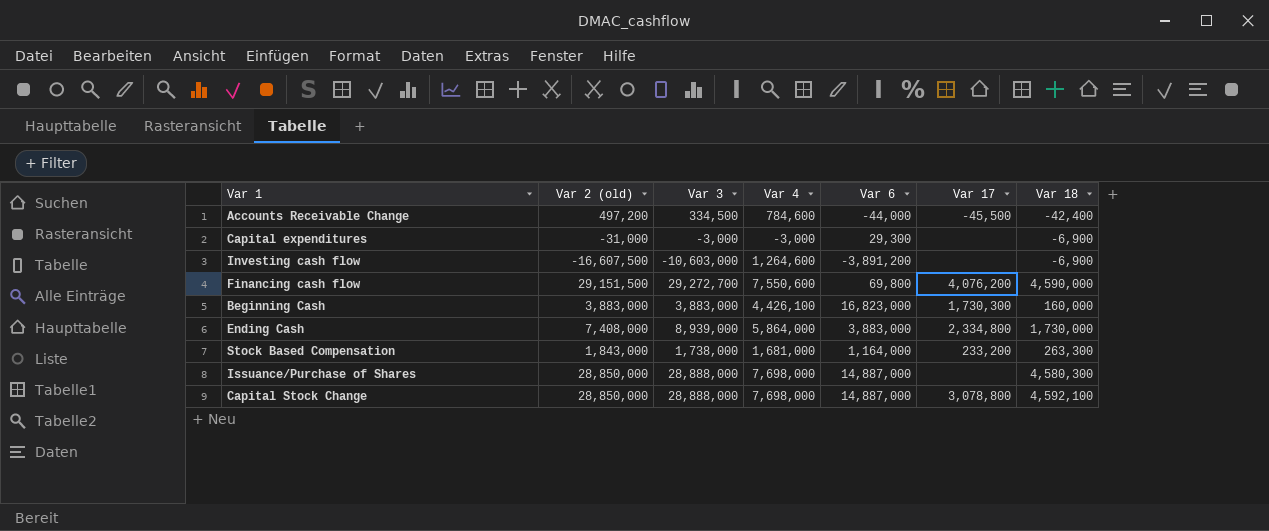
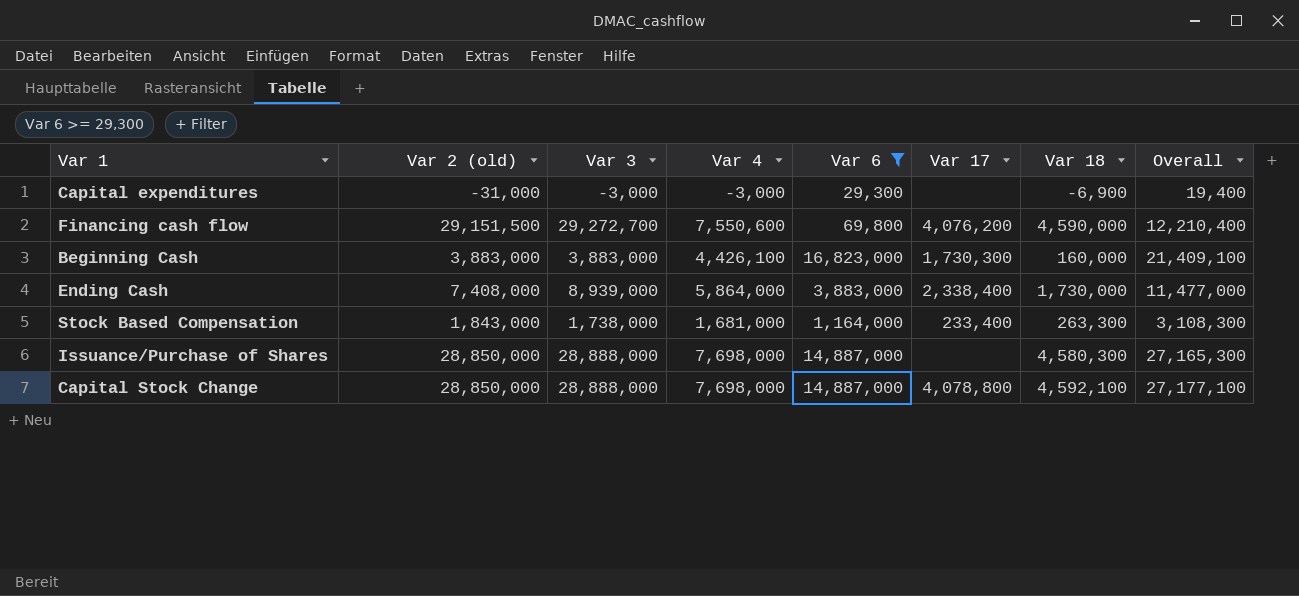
filter: none -> Var 6 >= 29,300
column Overall | formula: none -> [Var 4] + [Var 6] + [Var 18]
Ending Cash | Var 17: 2,334,800 -> 2,338,400
Stock Based Compensation | Var 17: 233,200 -> 233,400
Capital Stock Change | Var 17: 3,078,800 -> 4,078,800

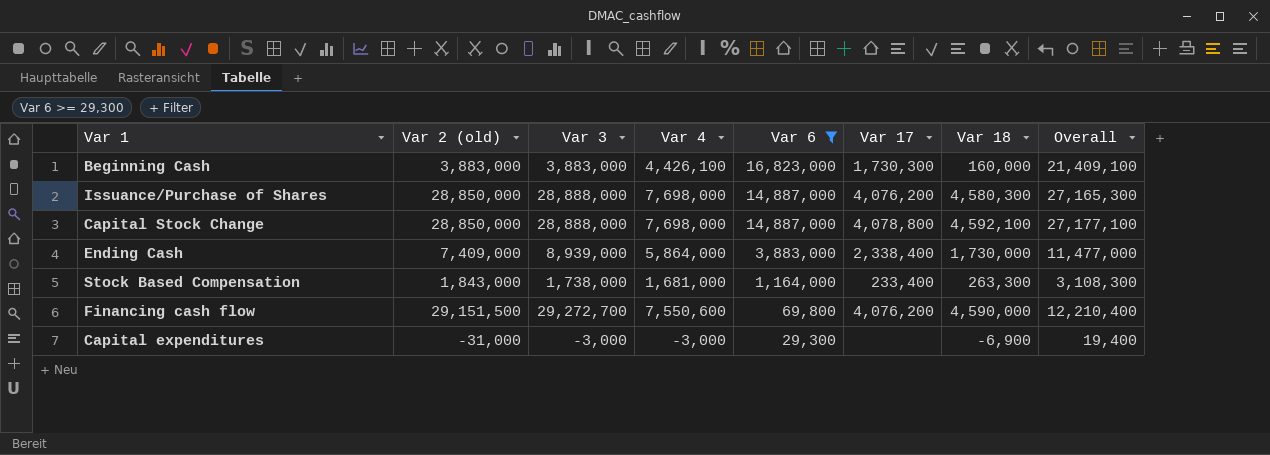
row order: none -> Var 6 descending
Issuance/Purchase of Shares | Var 17: none -> 4,076,200
Ending Cash | Var 2 (old): 7,408,000 -> 7,409,000

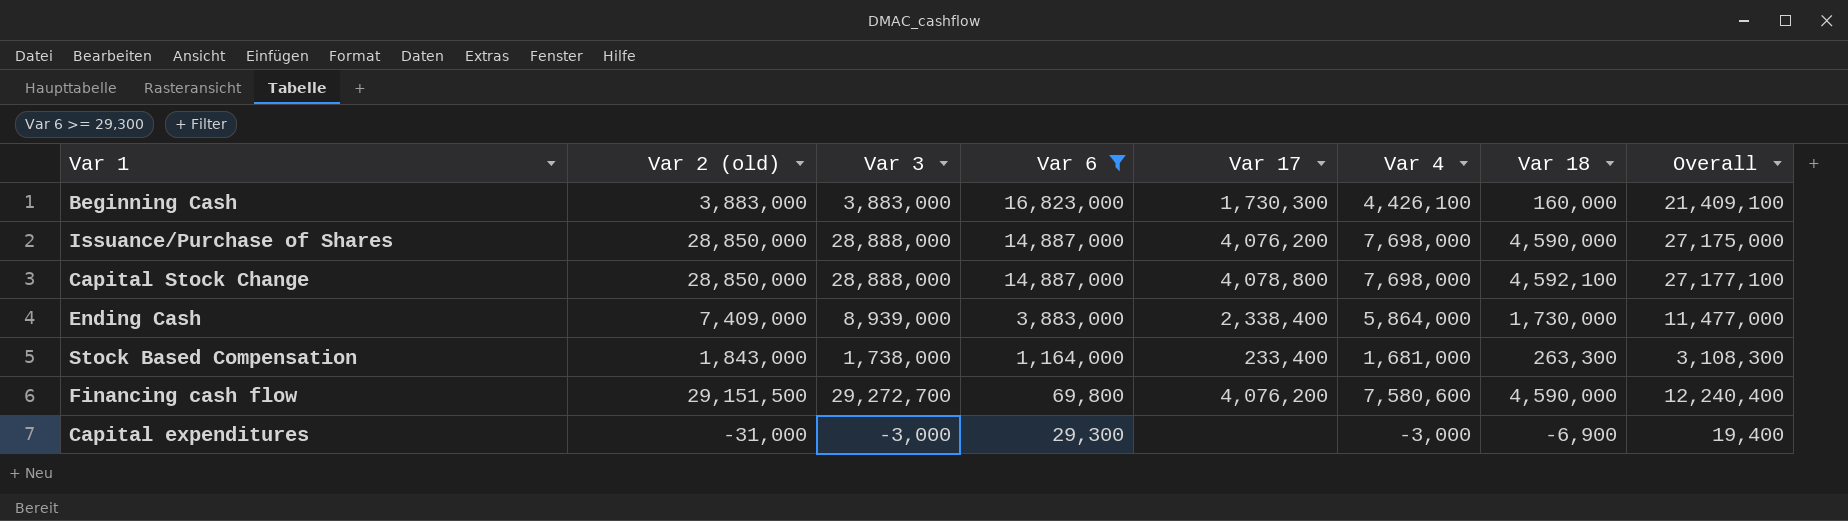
column Var 4 | position: 4 -> 6
Issuance/Purchase of Shares | Var 18: 4,580,300 -> 4,590,000
Issuance/Purchase of Shares | Overall: 27,165,300 -> 27,175,000
Financing cash flow | Var 4: 7,550,600 -> 7,580,600
Financing cash flow | Overall: 12,210,400 -> 12,240,400

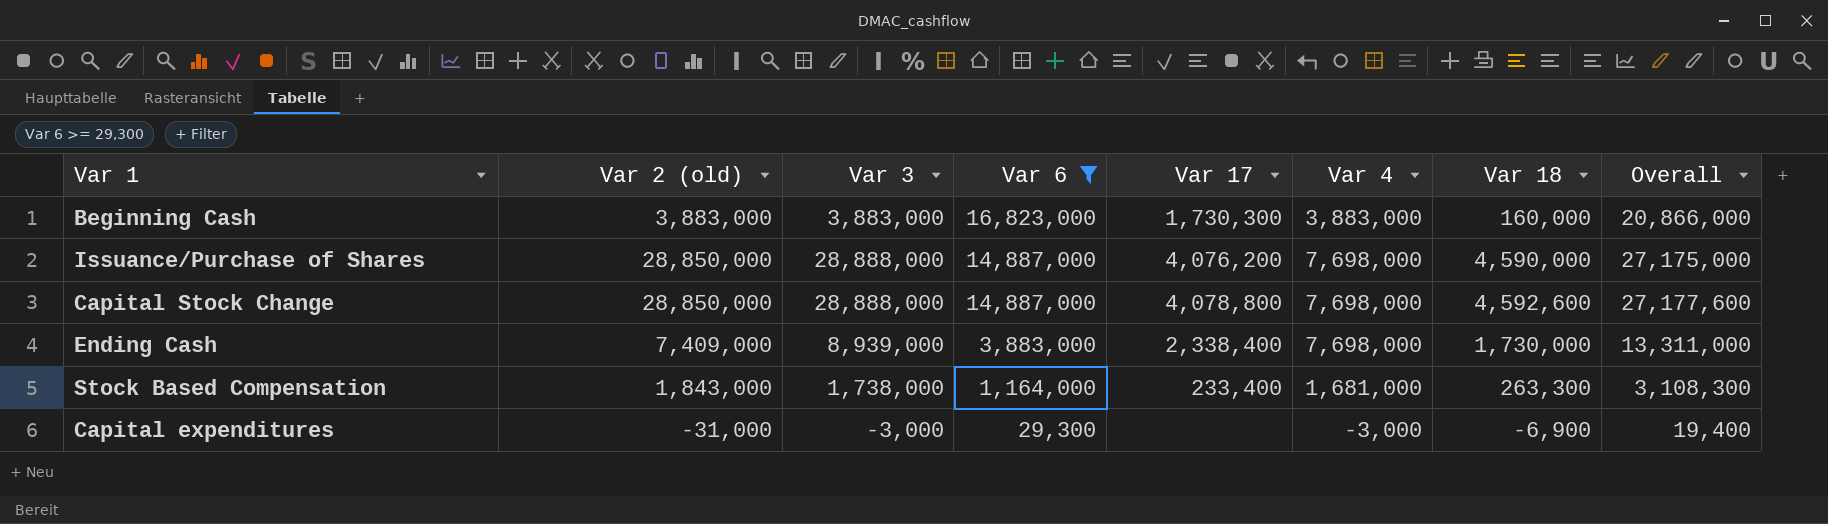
row Financing cash flow: 29,151,500 | 29,272,700 | 69,800 | 4,076,200 | 7,580,600 | 4,590,000 | 12,240,400 -> none
Beginning Cash | Var 4: 4,426,100 -> 3,883,000
Beginning Cash | Overall: 21,409,100 -> 20,866,000
Capital Stock Change | Var 18: 4,592,100 -> 4,592,600
Capital Stock Change | Overall: 27,177,100 -> 27,177,600
Ending Cash | Var 4: 5,864,000 -> 7,698,000
Ending Cash | Overall: 11,477,000 -> 13,311,000

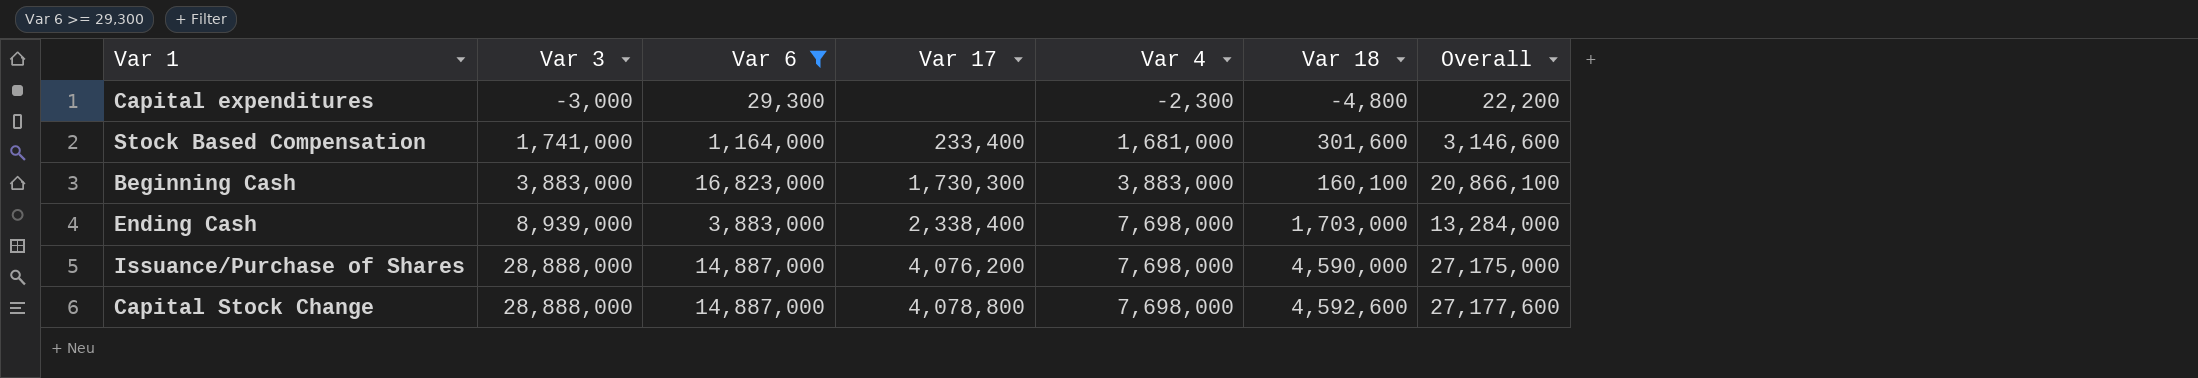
row order: Var 6 descending -> Var 3 ascending
column Var 2 (old) | position: 2 -> none
Capital expenditures | Var 4: -3,000 -> -2,300
Capital expenditures | Var 18: -6,900 -> -4,800
Capital expenditures | Overall: 19,400 -> 22,200
Stock Based Compensation | Var 3: 1,738,000 -> 1,741,000
Stock Based Compensation | Var 18: 263,300 -> 301,600
Stock Based Compensation | Overall: 3,108,300 -> 3,146,600
Beginning Cash | Var 18: 160,000 -> 160,100
Beginning Cash | Overall: 20,866,000 -> 20,866,100
Ending Cash | Var 18: 1,730,000 -> 1,703,000
Ending Cash | Overall: 13,311,000 -> 13,284,000

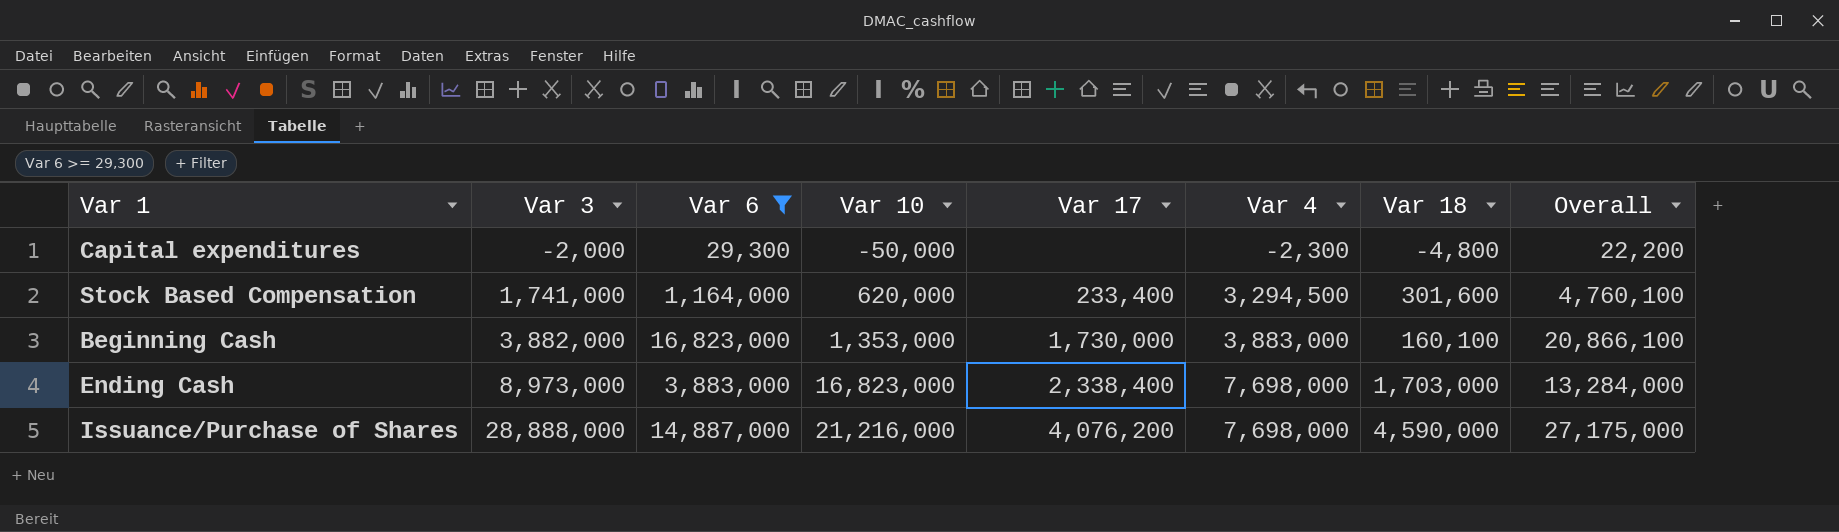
column Var 10 | position: none -> 4
row Capital Stock Change: 28,888,000 | 14,887,000 | 4,078,800 | 7,698,000 | 4,592,600 | 27,177,600 -> none
Capital expenditures | Var 3: -3,000 -> -2,000
Stock Based Compensation | Var 4: 1,681,000 -> 3,294,500
Stock Based Compensation | Overall: 3,146,600 -> 4,760,100
Beginning Cash | Var 3: 3,883,000 -> 3,882,000
Beginning Cash | Var 17: 1,730,300 -> 1,730,000
Ending Cash | Var 3: 8,939,000 -> 8,973,000

